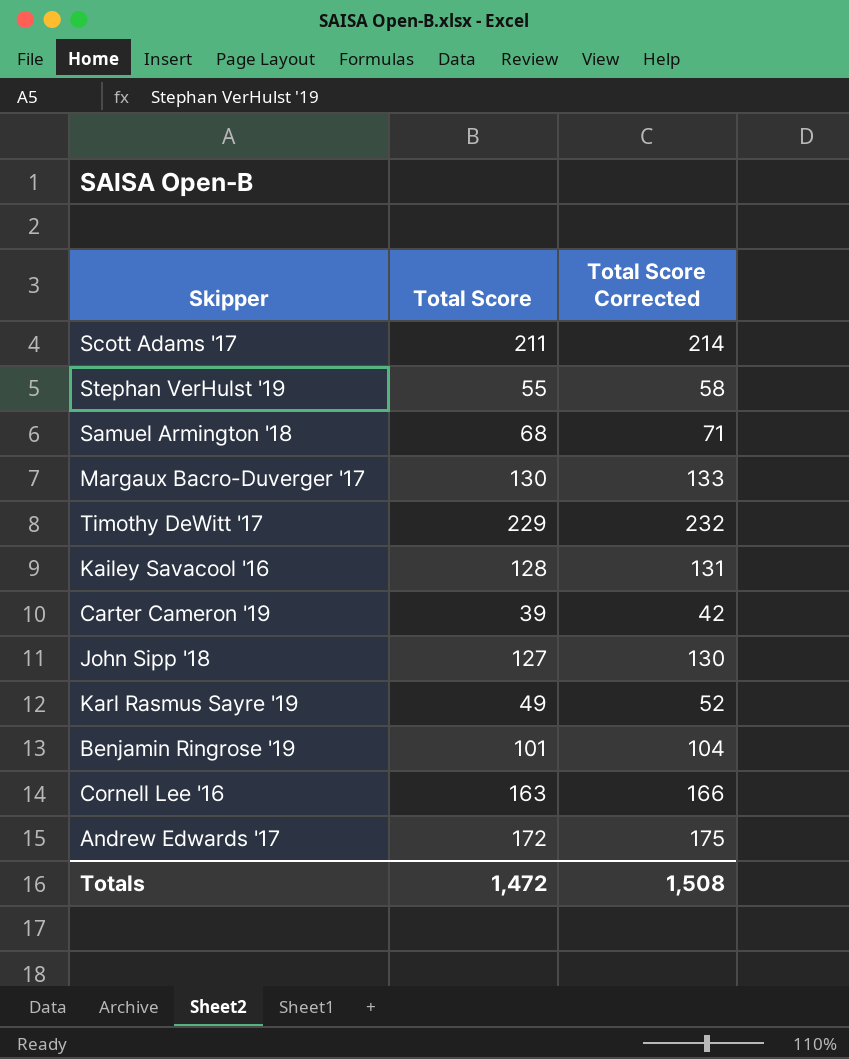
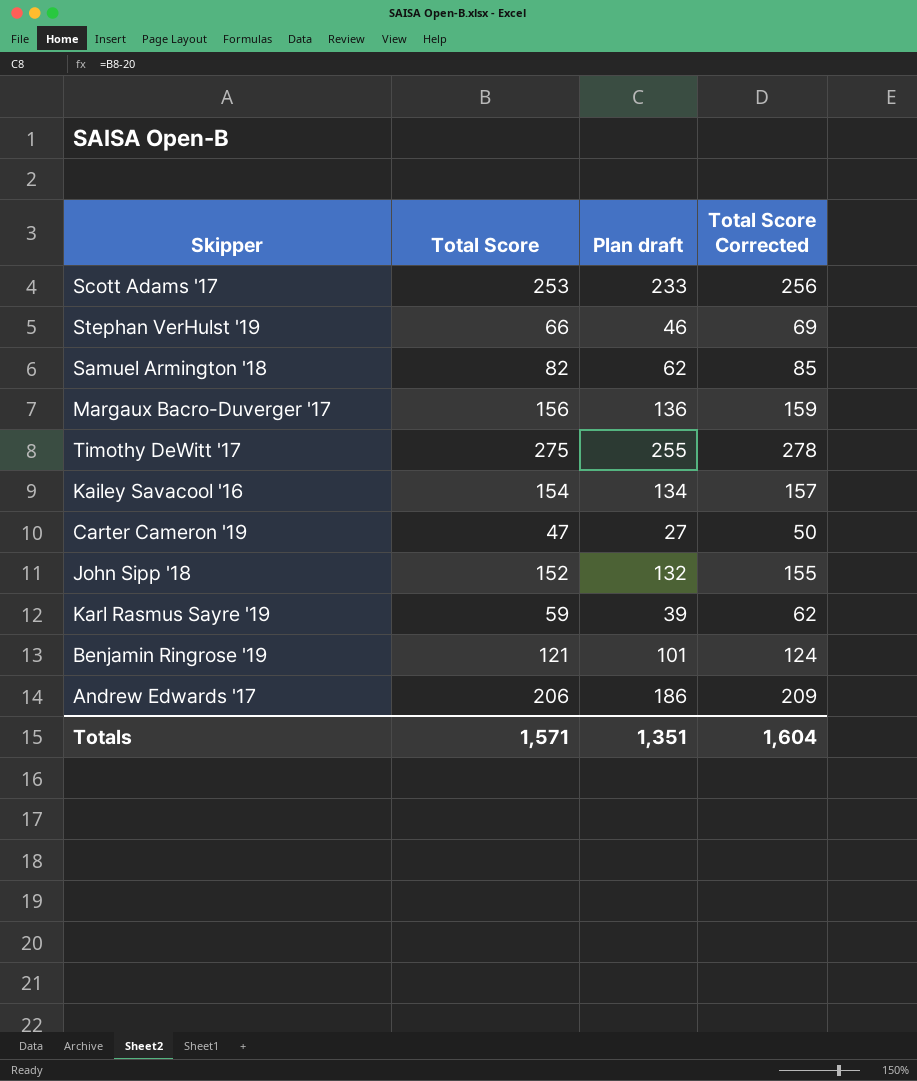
column Plan draft | formula: none -> [Total Score] - 20
row Cornell Lee '16: 163 | 166 -> none
Scott Adams '17 | Total Score: 211 -> 253
Scott Adams '17 | Total Score Corrected: 214 -> 256
Stephan VerHulst '19 | Total Score: 55 -> 66
Stephan VerHulst '19 | Total Score Corrected: 58 -> 69
Samuel Armington '18 | Total Score: 68 -> 82
Samuel Armington '18 | Total Score Corrected: 71 -> 85
Margaux Bacro-Duverger '17 | Total Score: 130 -> 156
Margaux Bacro-Duverger '17 | Total Score Corrected: 133 -> 159
Timothy DeWitt '17 | Total Score: 229 -> 275
Timothy DeWitt '17 | Total Score Corrected: 232 -> 278
Kailey Savacool '16 | Total Score: 128 -> 154
Kailey Savacool '16 | Total Score Corrected: 131 -> 157
Carter Cameron '19 | Total Score: 39 -> 47
Carter Cameron '19 | Total Score Corrected: 42 -> 50
John Sipp '18 | Total Score: 127 -> 152
John Sipp '18 | Total Score Corrected: 130 -> 155
Karl Rasmus Sayre '19 | Total Score: 49 -> 59
Karl Rasmus Sayre '19 | Total Score Corrected: 52 -> 62
Benjamin Ringrose '19 | Total Score: 101 -> 121
Benjamin Ringrose '19 | Total Score Corrected: 104 -> 124
Andrew Edwards '17 | Total Score: 172 -> 206
Andrew Edwards '17 | Total Score Corrected: 175 -> 209
Totals | Total Score: 1,472 -> 1,571
Totals | Total Score Corrected: 1,508 -> 1,604

